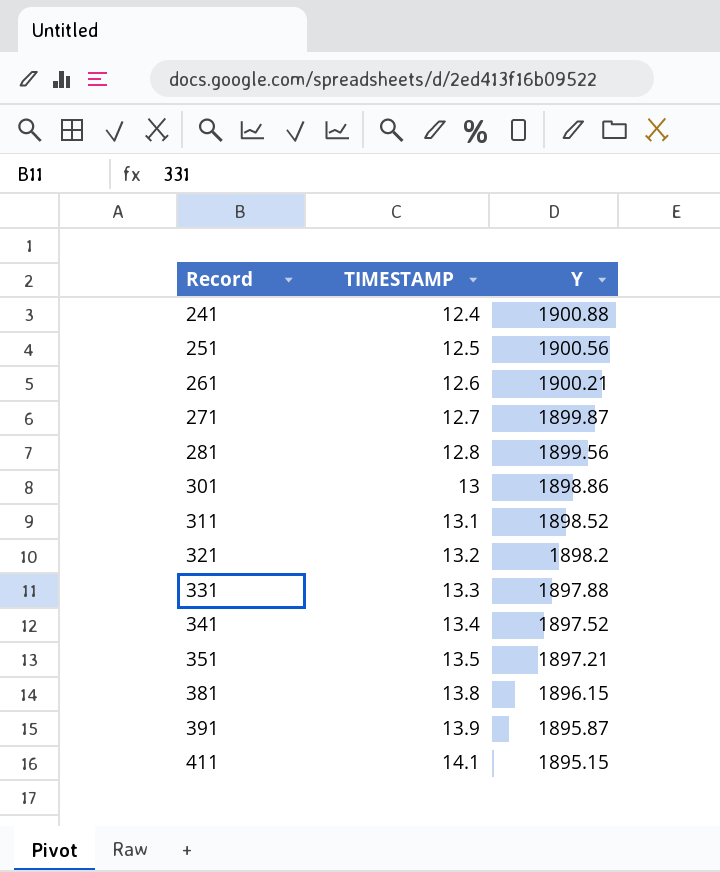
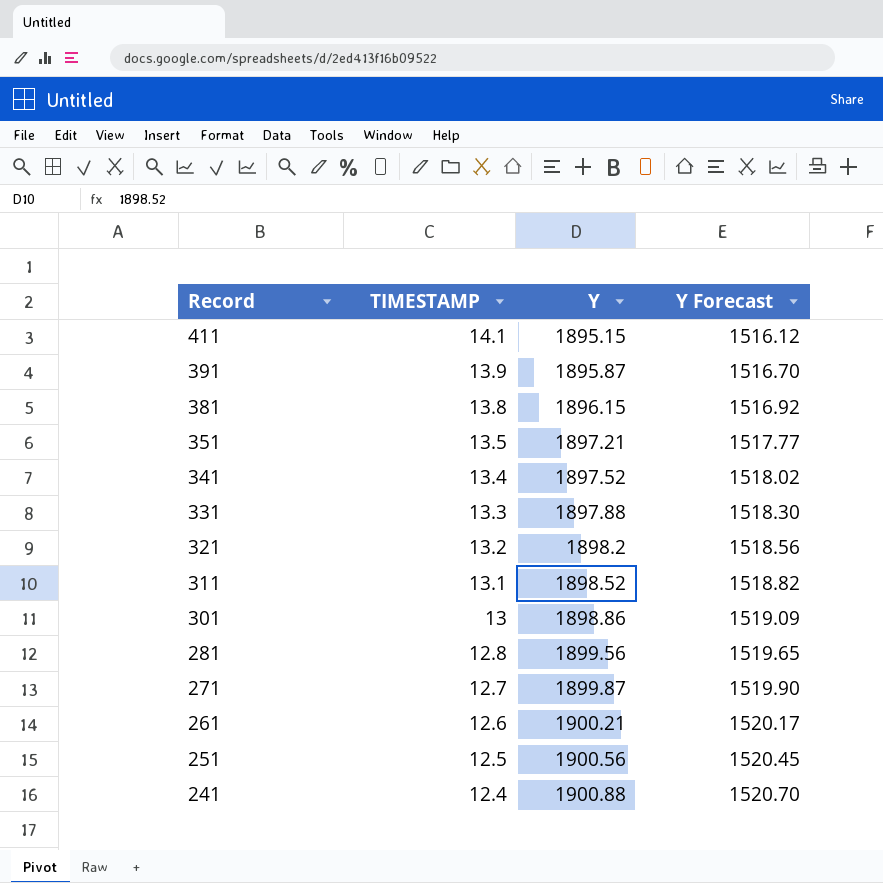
row order: Record ascending -> Record descending
column Y Forecast | formula: none -> [Y] * 0.8

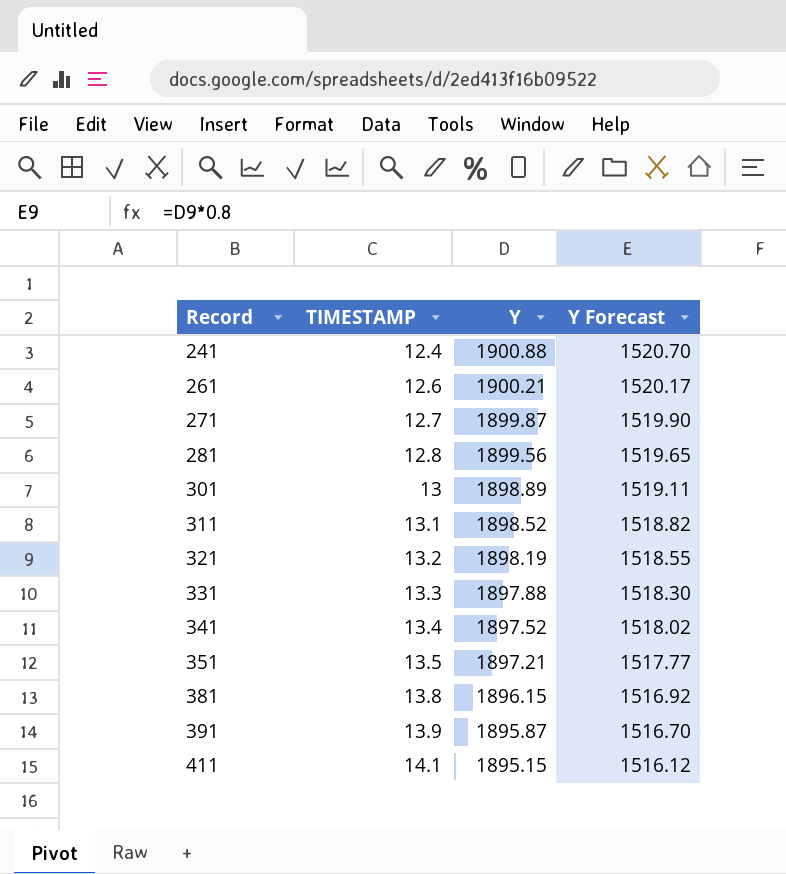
row order: Record descending -> Record ascending
row 251: 12.5 | 1900.56 | 1520.45 -> none
301 | Y: 1898.86 -> 1898.89
301 | Y Forecast: 1519.09 -> 1519.11
321 | Y: 1898.2 -> 1898.19
321 | Y Forecast: 1518.56 -> 1518.55

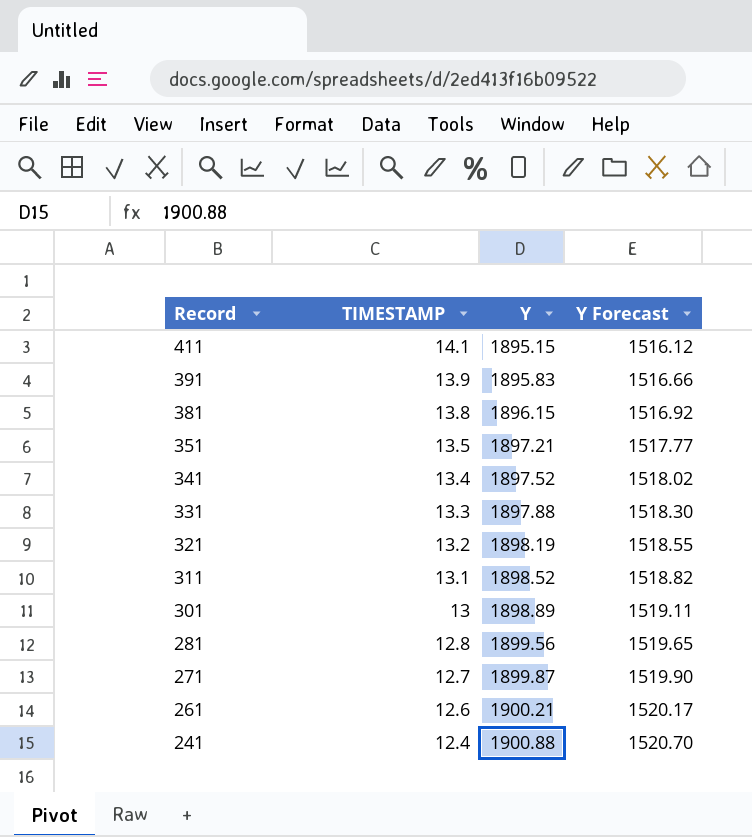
row order: Record ascending -> Record descending
391 | Y: 1895.87 -> 1895.83
391 | Y Forecast: 1516.70 -> 1516.66

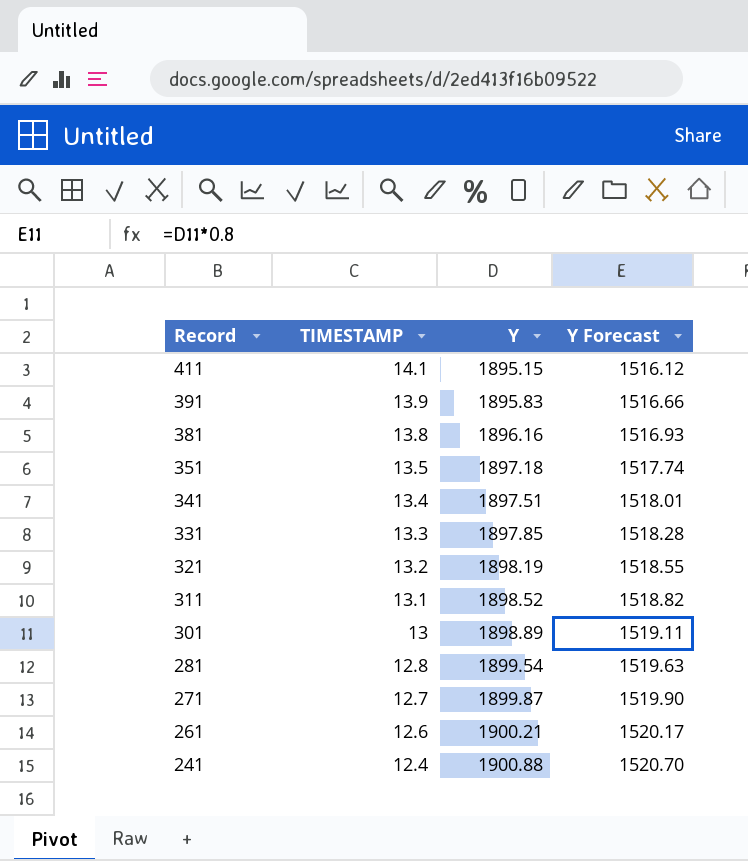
381 | Y: 1896.15 -> 1896.16
381 | Y Forecast: 1516.92 -> 1516.93
351 | Y: 1897.21 -> 1897.18
351 | Y Forecast: 1517.77 -> 1517.74
341 | Y: 1897.52 -> 1897.51
341 | Y Forecast: 1518.02 -> 1518.01
331 | Y: 1897.88 -> 1897.85
331 | Y Forecast: 1518.30 -> 1518.28
281 | Y: 1899.56 -> 1899.54
281 | Y Forecast: 1519.65 -> 1519.63

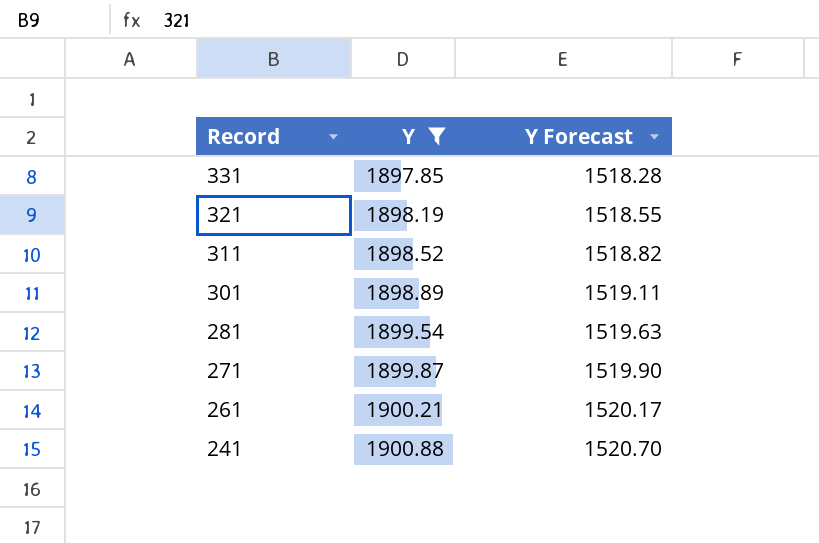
filter: none -> Y >= 1897.85
column TIMESTAMP | position: 2 -> none

